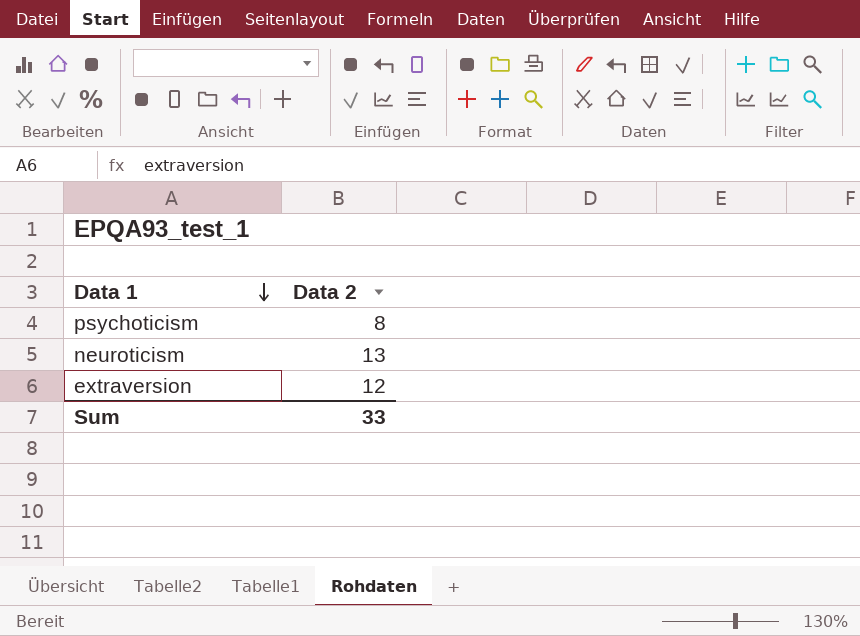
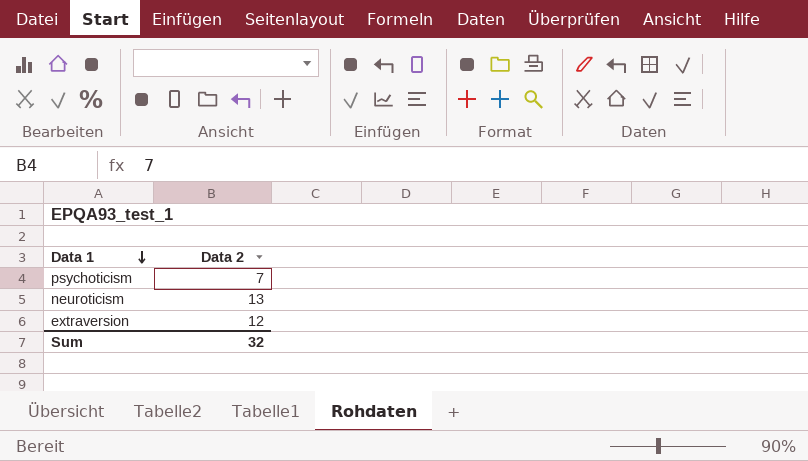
psychoticism | Data 2: 8 -> 7
Sum | Data 2: 33 -> 32

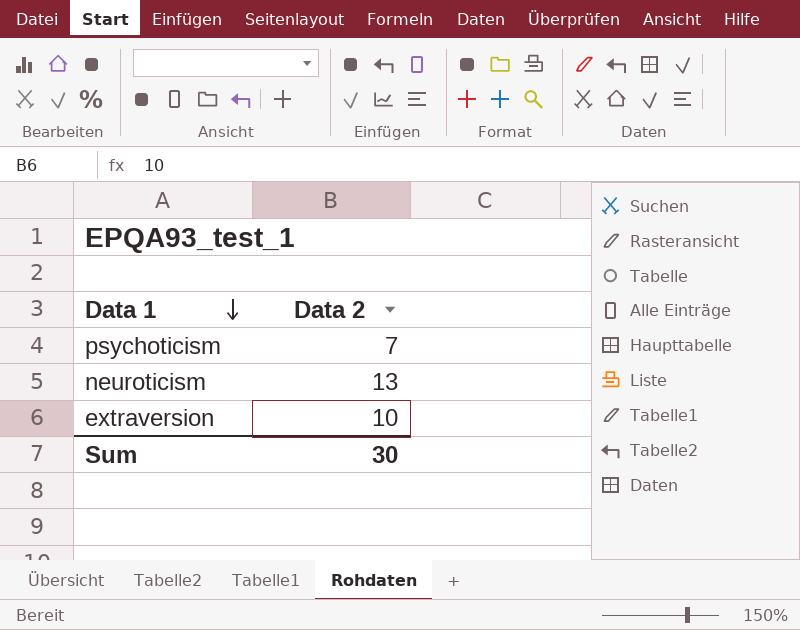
extraversion | Data 2: 12 -> 10
Sum | Data 2: 32 -> 30

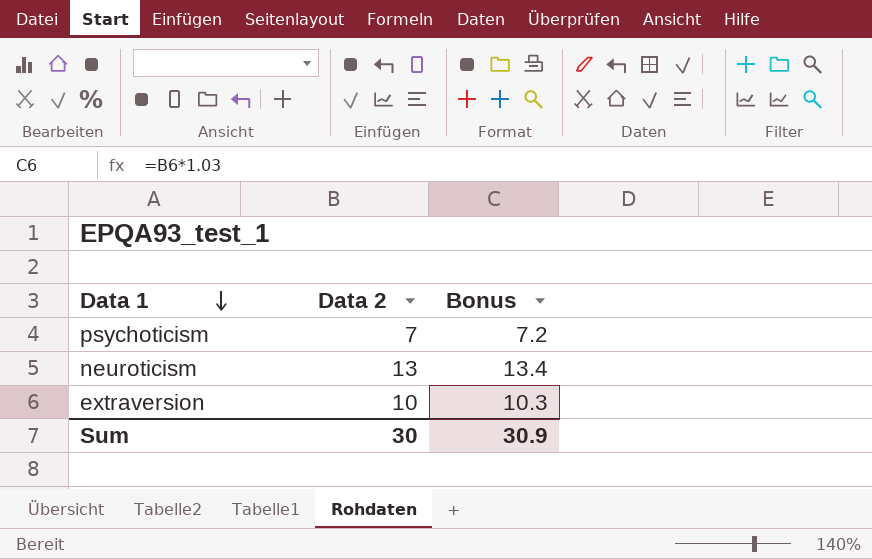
column Bonus | formula: none -> [Data 2] * 1.03

